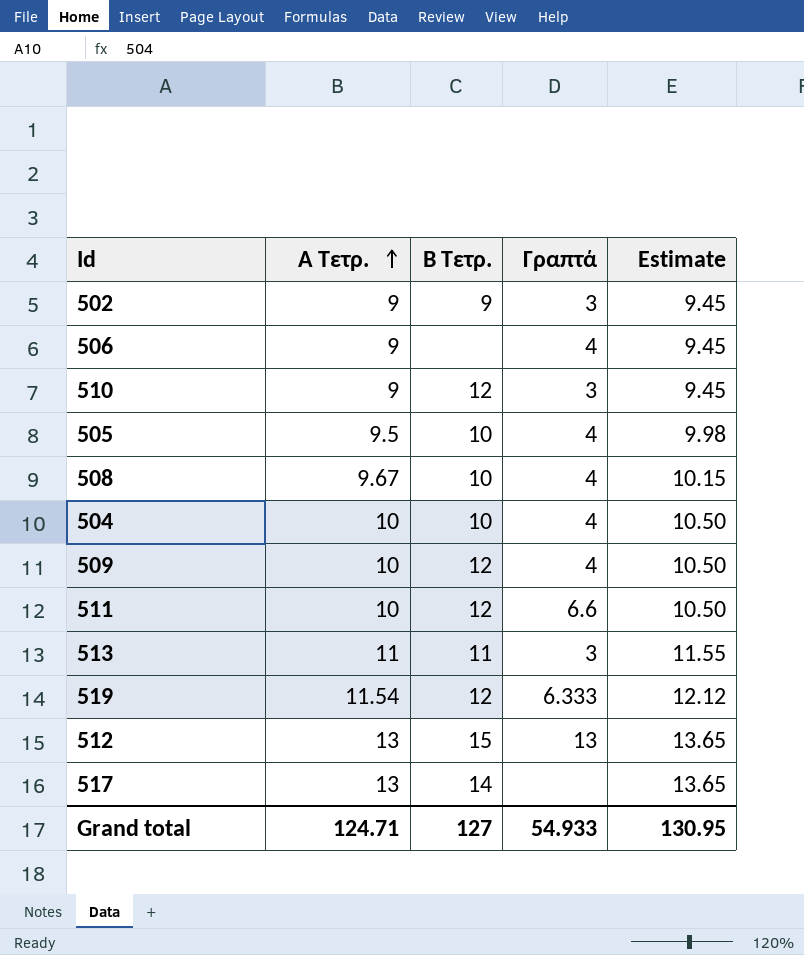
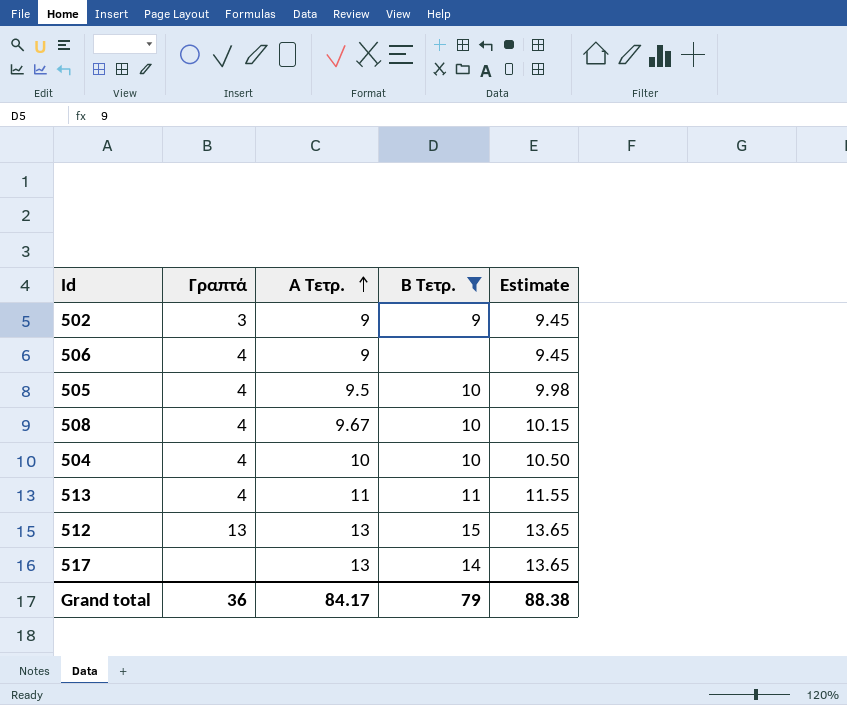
filter: none -> Β Τετρ. != 12
column Γραπτά | position: 4 -> 2
513 | Γραπτά: 3 -> 4
Grand total | Γραπτά: 54.933 -> 36
Grand total | Α Τετρ.: 124.71 -> 84.17
Grand total | Β Τετρ.: 127 -> 79
Grand total | Estimate: 130.95 -> 88.38

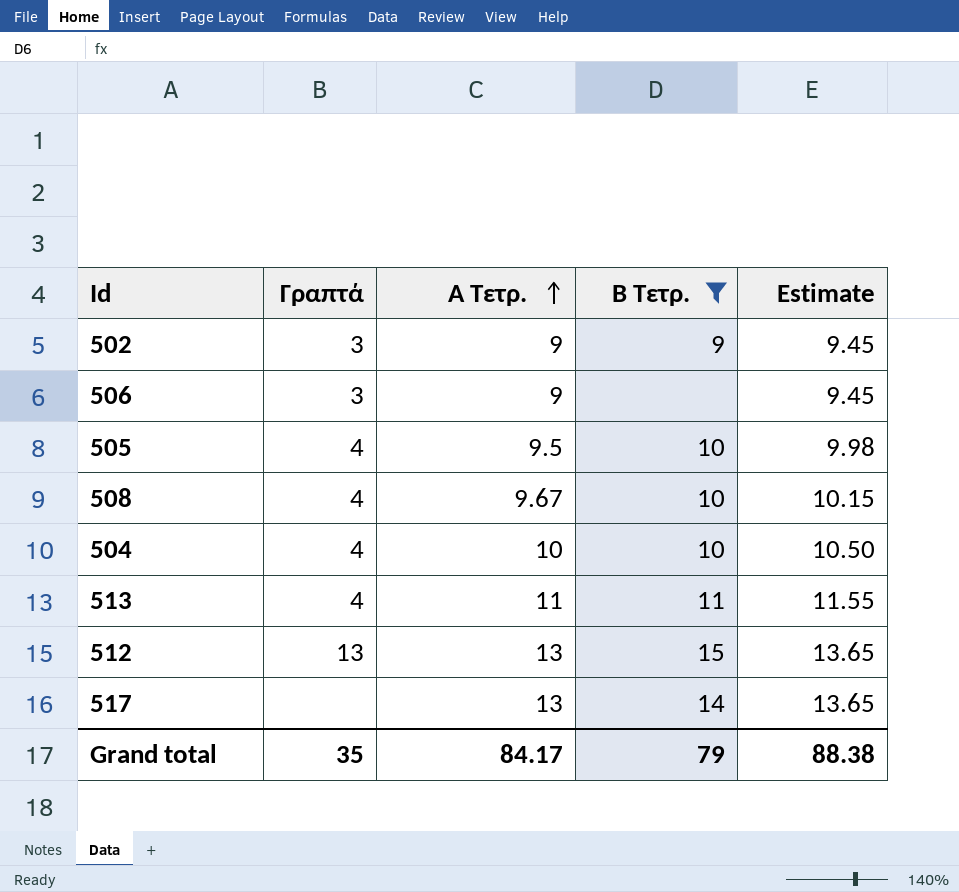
506 | Γραπτά: 4 -> 3
Grand total | Γραπτά: 36 -> 35

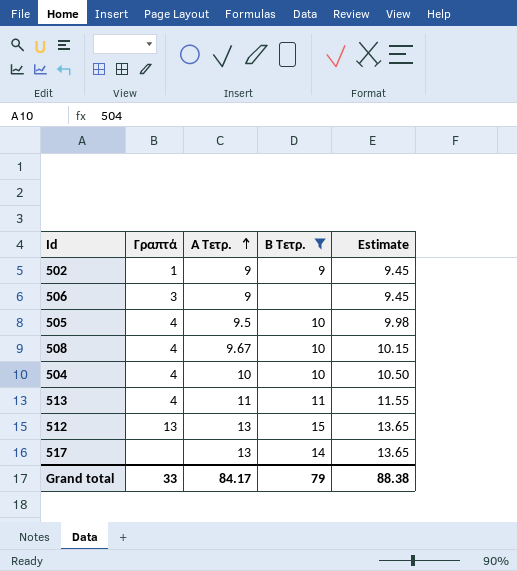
502 | Γραπτά: 3 -> 1
Grand total | Γραπτά: 35 -> 33

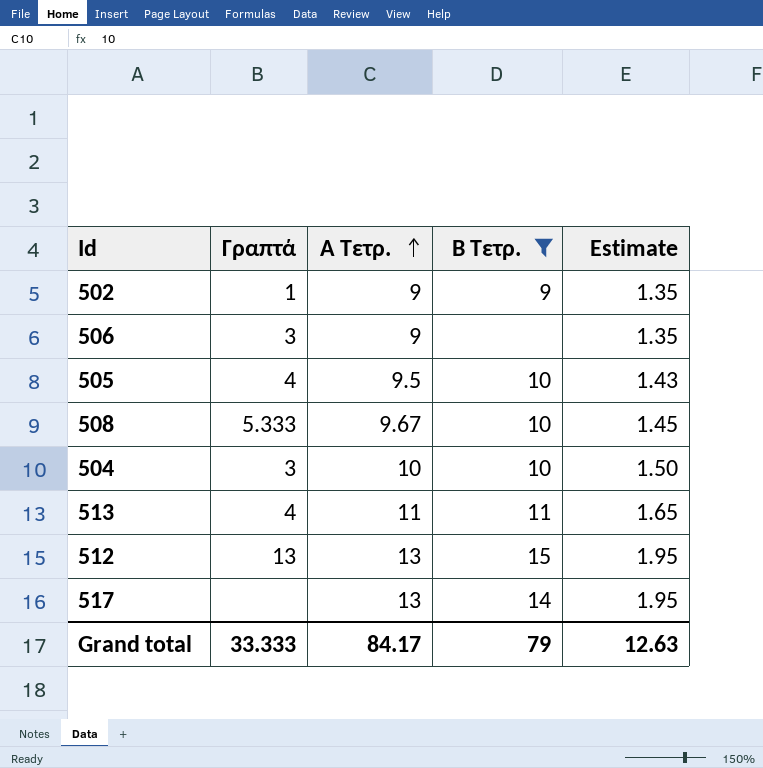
column Estimate | formula: [Α Τετρ.] * 1.05 -> [Α Τετρ.] * 0.15
508 | Γραπτά: 4 -> 5.333
504 | Γραπτά: 4 -> 3
Grand total | Γραπτά: 33 -> 33.333
Grand total | Estimate: 88.38 -> 12.63

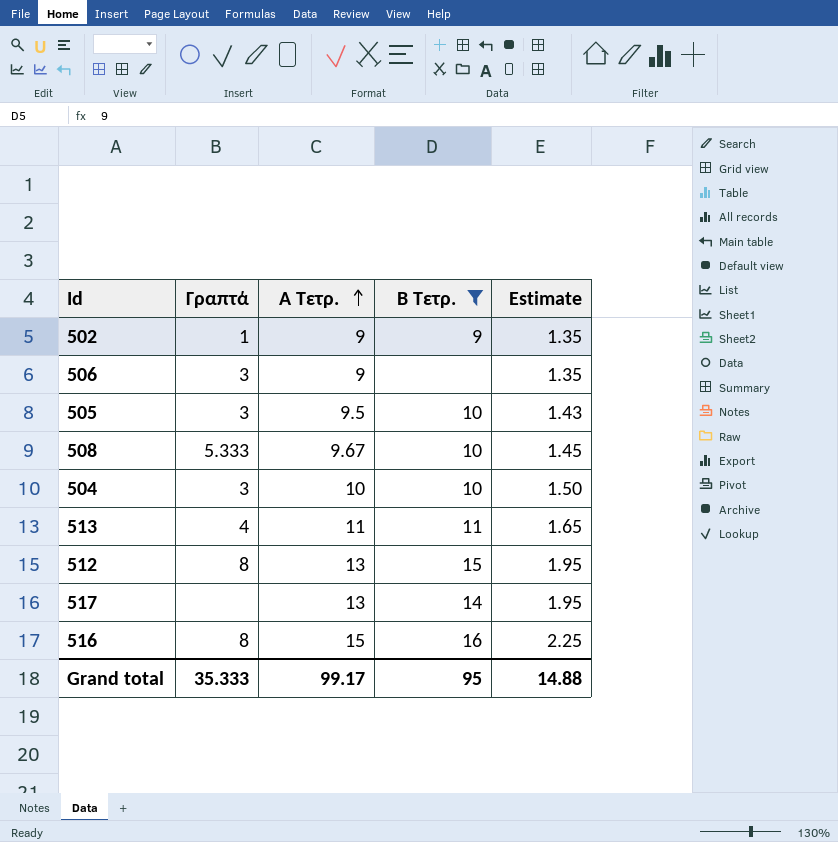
505 | Γραπτά: 4 -> 3
512 | Γραπτά: 13 -> 8
row 516: none -> 8 | 15 | 16 | 2.25
Grand total | Γραπτά: 33.333 -> 35.333
Grand total | Α Τετρ.: 84.17 -> 99.17
Grand total | Β Τετρ.: 79 -> 95
Grand total | Estimate: 12.63 -> 14.88

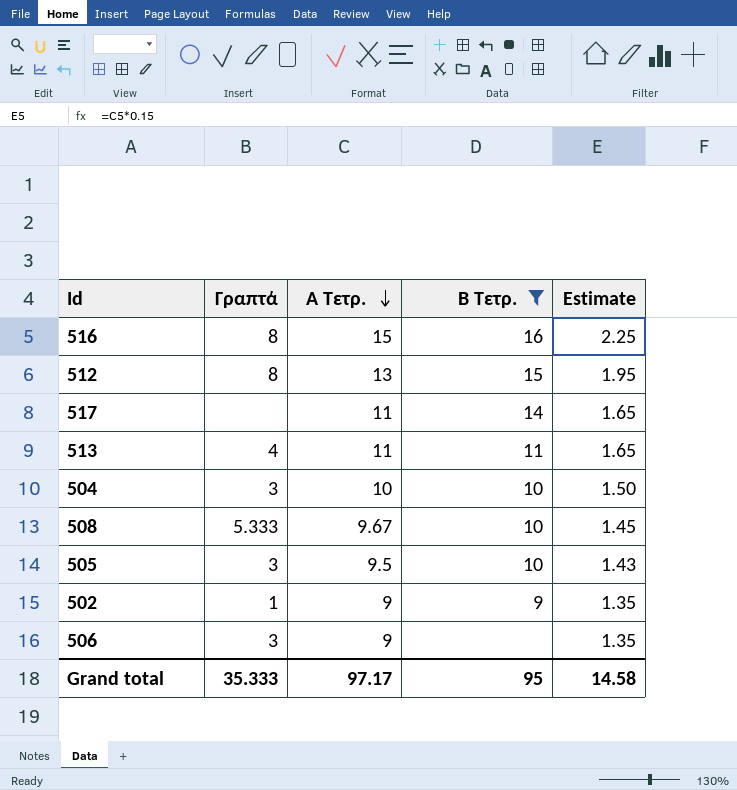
row order: Α Τετρ. ascending -> Α Τετρ. descending
517 | Α Τετρ.: 13 -> 11
517 | Estimate: 1.95 -> 1.65
Grand total | Α Τετρ.: 99.17 -> 97.17
Grand total | Estimate: 14.88 -> 14.58

